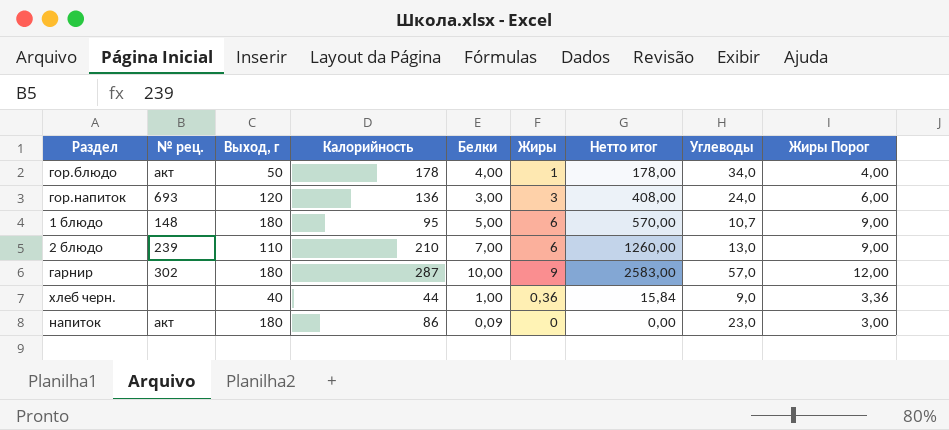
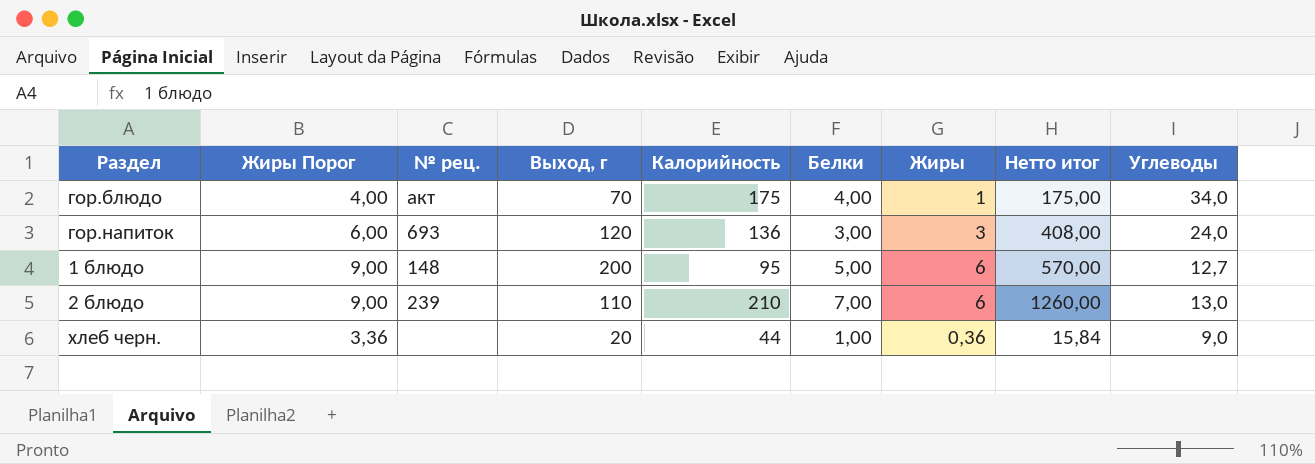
column Жиры Порог | position: 9 -> 2
row гарнир: 302 | 180 | 287 | 10,00 | 9 | 2583,00 | 57,0 | 12,00 -> none
row напиток: акт | 180 | 86 | 0,09 | 0 | 0,00 | 23,0 | 3,00 -> none
гор.блюдо | Выход, г: 50 -> 70
гор.блюдо | Калорийность: 178 -> 175
гор.блюдо | Нетто итог: 178,00 -> 175,00
1 блюдо | Выход, г: 180 -> 200
1 блюдо | Углеводы: 10,7 -> 12,7
хлеб черн. | Выход, г: 40 -> 20

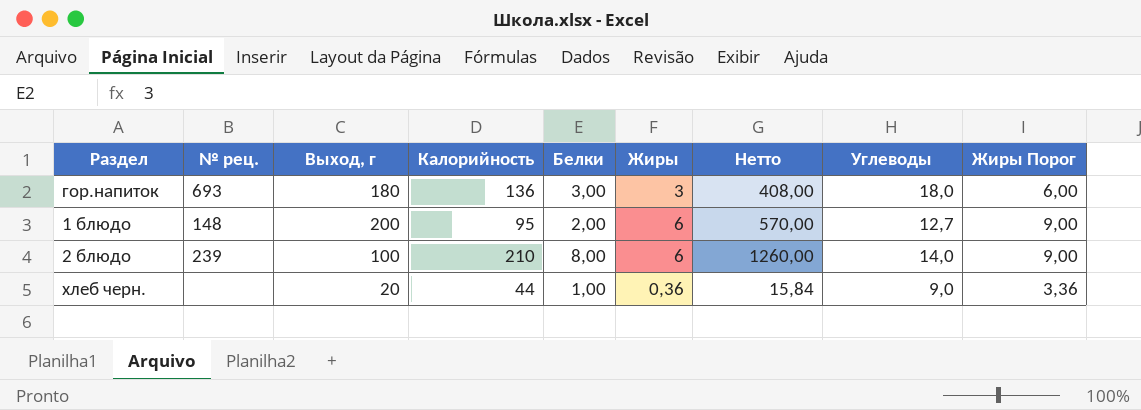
column name: Нетто итог -> Нетто
column Жиры Порог | position: 2 -> 9
row гор.блюдо: 4,00 | акт | 70 | 175 | 4,00 | 1 | 175,00 | 34,0 -> none
гор.напиток | Выход, г: 120 -> 180
гор.напиток | Углеводы: 24,0 -> 18,0
1 блюдо | Белки: 5,00 -> 2,00
2 блюдо | Выход, г: 110 -> 100
2 блюдо | Белки: 7,00 -> 8,00
2 блюдо | Углеводы: 13,0 -> 14,0

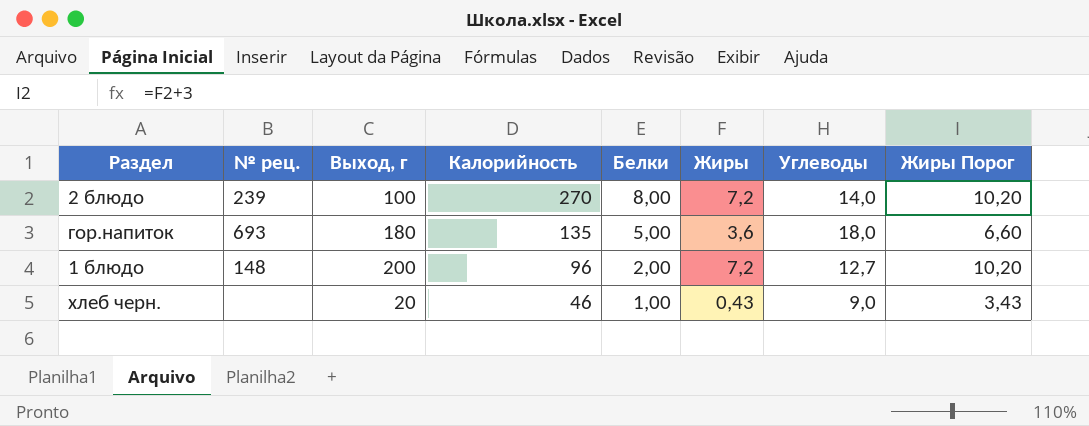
row order: none -> Калорийность descending
column Нетто | formula: [Калорийность] * [Жиры] -> none
2 блюдо | Калорийность: 210 -> 270
2 блюдо | Жиры: 6 -> 7,2
2 блюдо | Жиры Порог: 9,00 -> 10,20
гор.напиток | Калорийность: 136 -> 135
гор.напиток | Белки: 3,00 -> 5,00
гор.напиток | Жиры: 3 -> 3,6
гор.напиток | Жиры Порог: 6,00 -> 6,60
1 блюдо | Калорийность: 95 -> 96
1 блюдо | Жиры: 6 -> 7,2
1 блюдо | Жиры Порог: 9,00 -> 10,20
хлеб черн. | Калорийность: 44 -> 46
хлеб черн. | Жиры: 0,36 -> 0,43
хлеб черн. | Жиры Порог: 3,36 -> 3,43

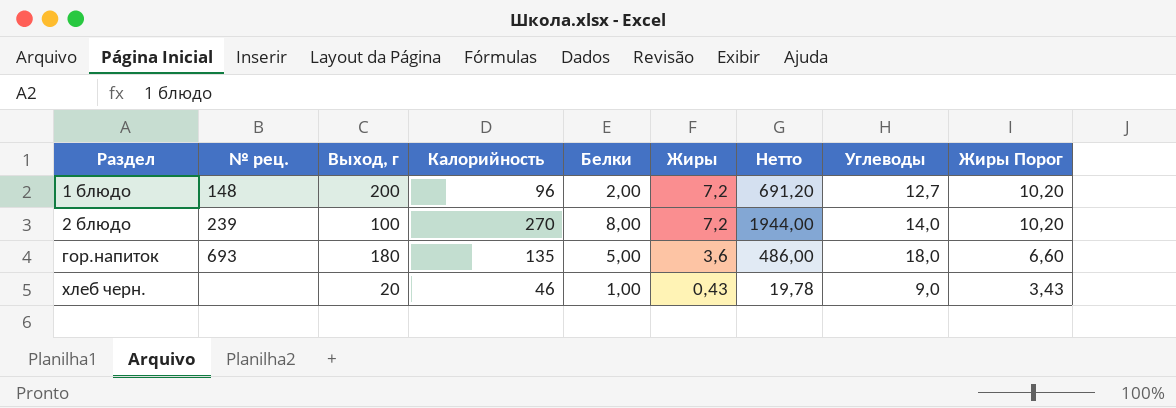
row order: Калорийность descending -> Раздел ascending
column Нетто | formula: none -> [Калорийность] * [Жиры]

